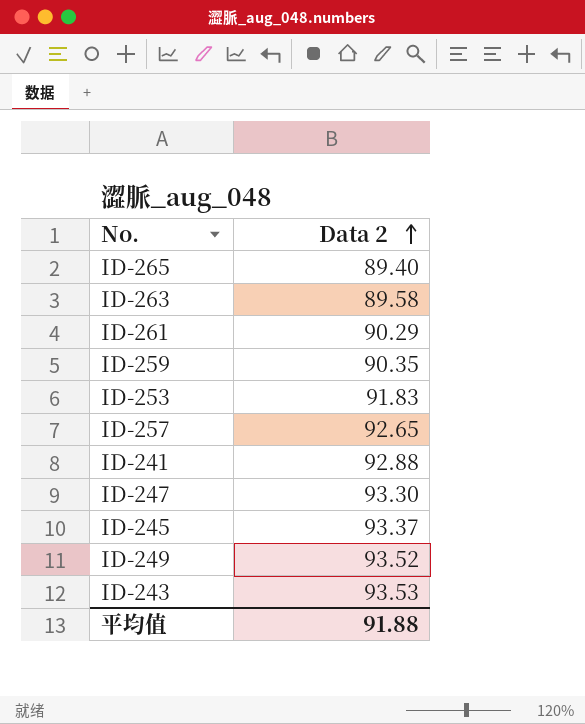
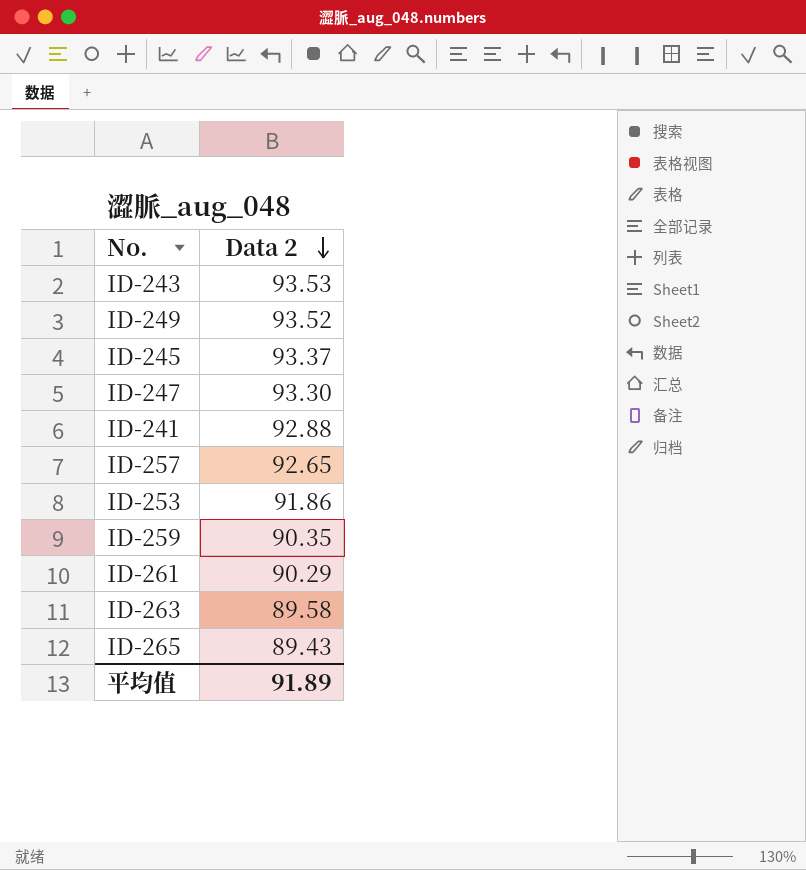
row order: Data 2 ascending -> Data 2 descending
ID-253 | Data 2: 91.83 -> 91.86
ID-265 | Data 2: 89.40 -> 89.43
平均值 | Data 2: 91.88 -> 91.89

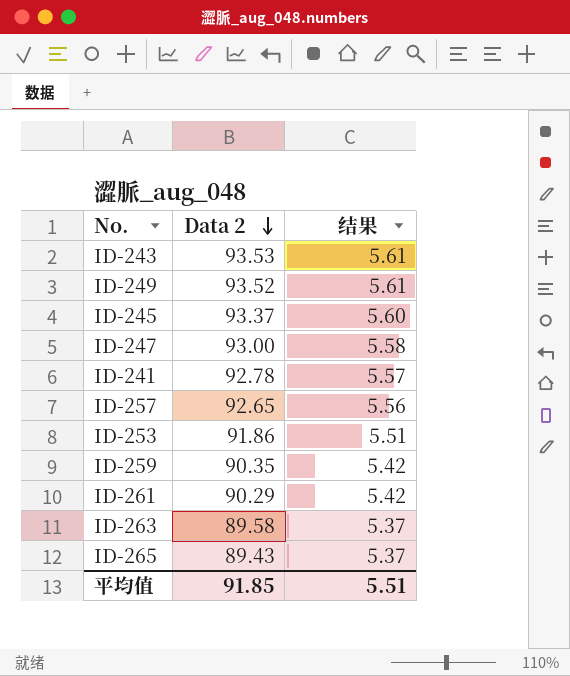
column 结果 | formula: none -> [Data 2] * 0.06
ID-247 | Data 2: 93.30 -> 93.00
ID-241 | Data 2: 92.88 -> 92.78
平均值 | Data 2: 91.89 -> 91.85

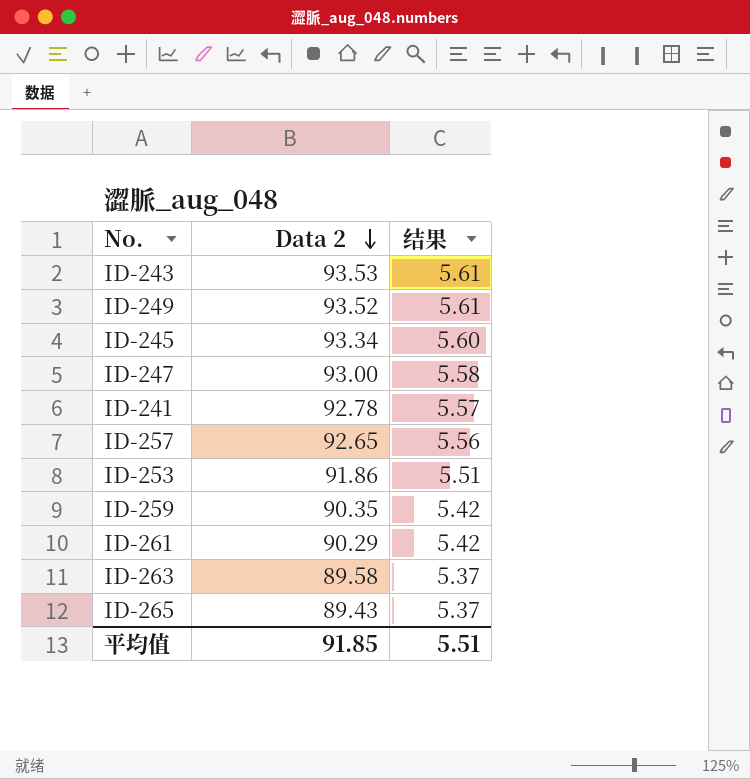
ID-245 | Data 2: 93.37 -> 93.34

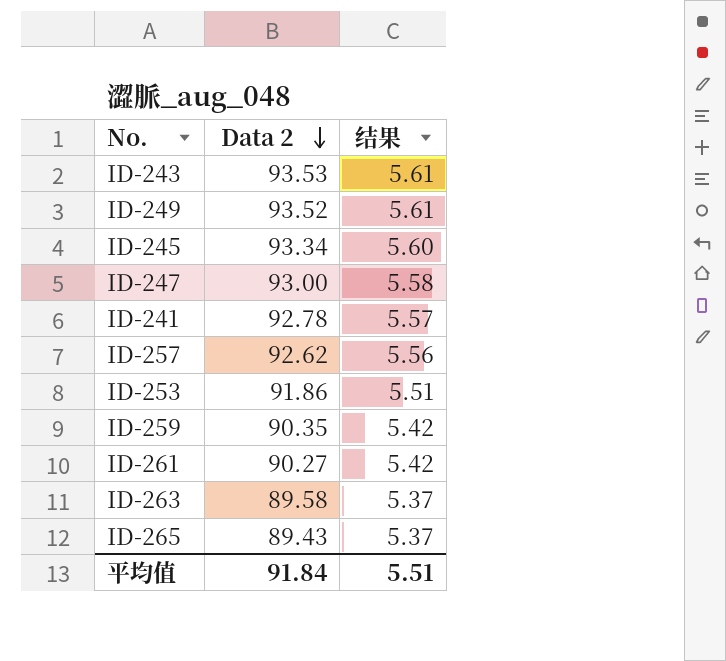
ID-257 | Data 2: 92.65 -> 92.62
ID-261 | Data 2: 90.29 -> 90.27
平均值 | Data 2: 91.85 -> 91.84

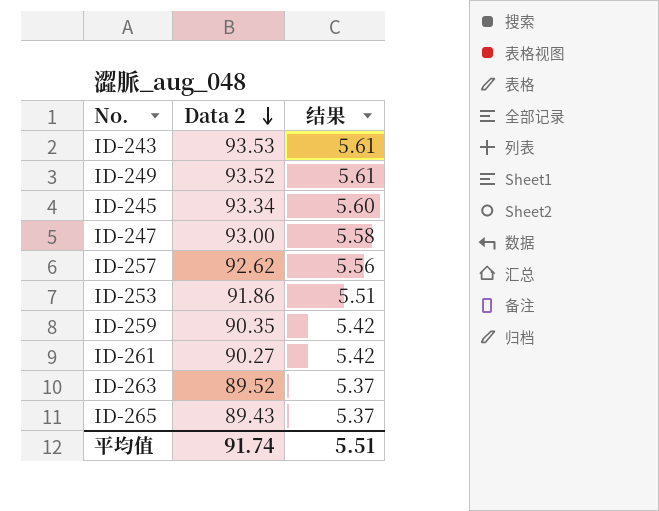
row ID-241: 92.78 | 5.57 -> none
ID-263 | Data 2: 89.58 -> 89.52
平均值 | Data 2: 91.84 -> 91.74

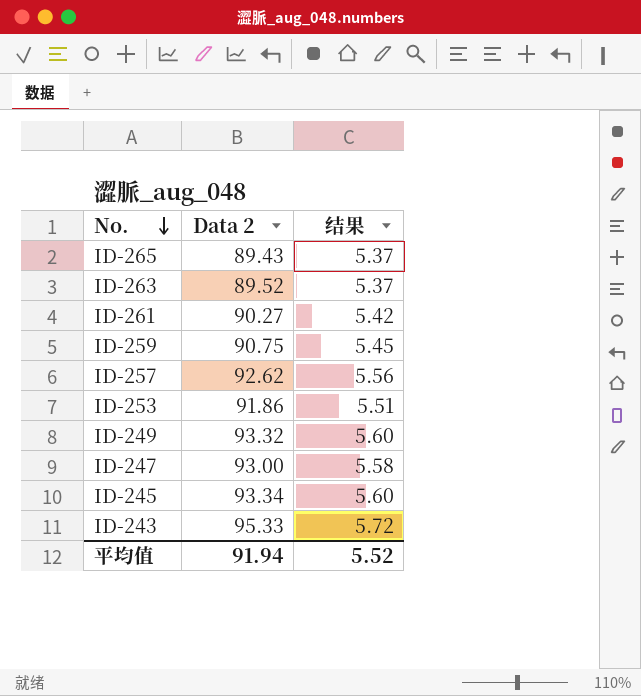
row order: Data 2 descending -> No. descending
ID-259 | Data 2: 90.35 -> 90.75
ID-259 | 结果: 5.42 -> 5.45
ID-249 | Data 2: 93.52 -> 93.32
ID-249 | 结果: 5.61 -> 5.60
ID-243 | Data 2: 93.53 -> 95.33
ID-243 | 结果: 5.61 -> 5.72
平均值 | Data 2: 91.74 -> 91.94
平均值 | 结果: 5.51 -> 5.52

